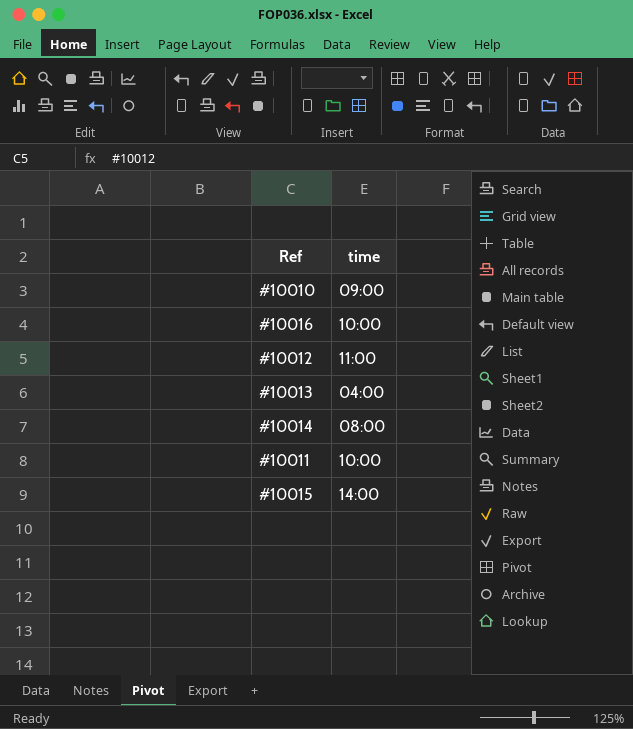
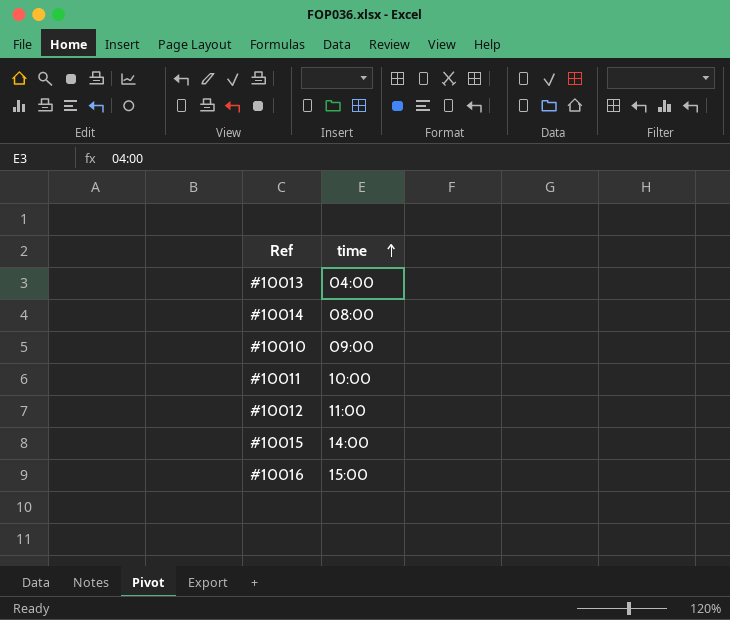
row order: none -> time ascending
#10016 | time: 10:00 -> 15:00

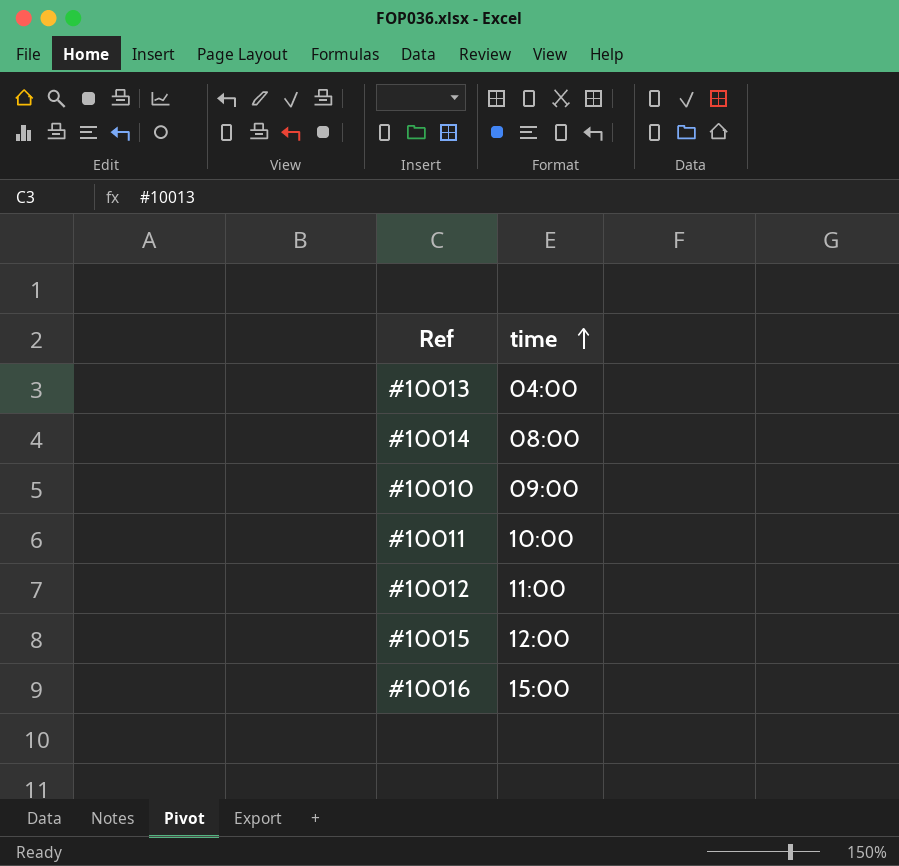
#10015 | time: 14:00 -> 12:00

